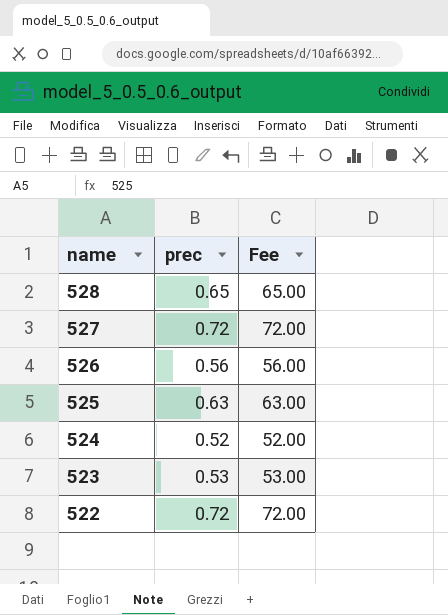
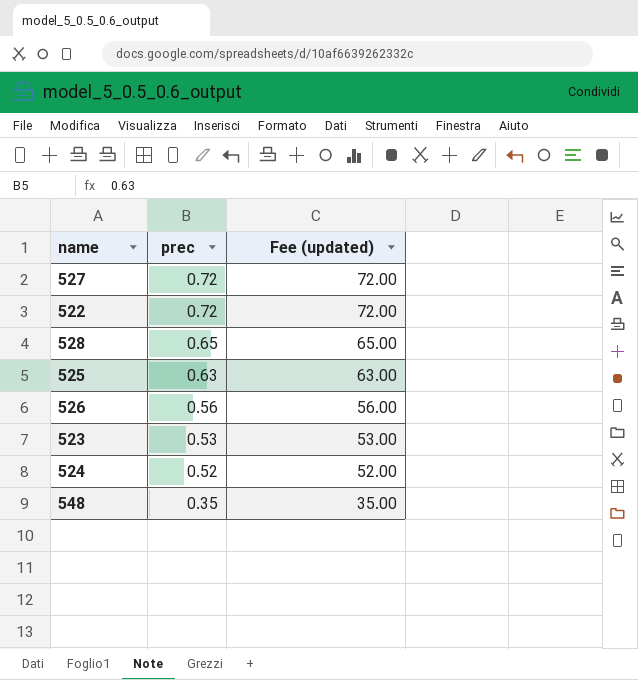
row order: name descending -> prec descending
column name: Fee -> Fee (updated)
row 548: none -> 0.35 | 35.00

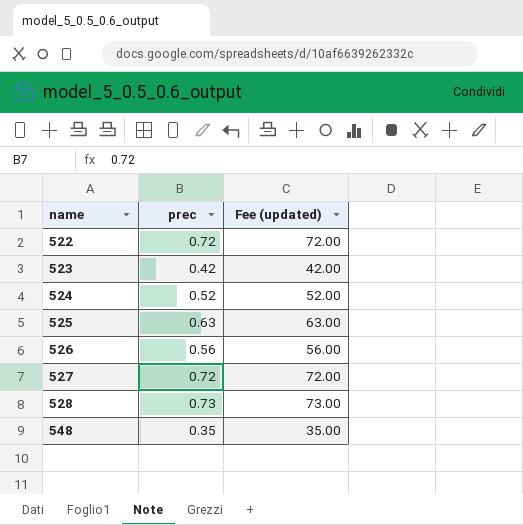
row order: prec descending -> name ascending
523 | prec: 0.53 -> 0.42
523 | Fee (updated): 53.00 -> 42.00
528 | prec: 0.65 -> 0.73
528 | Fee (updated): 65.00 -> 73.00

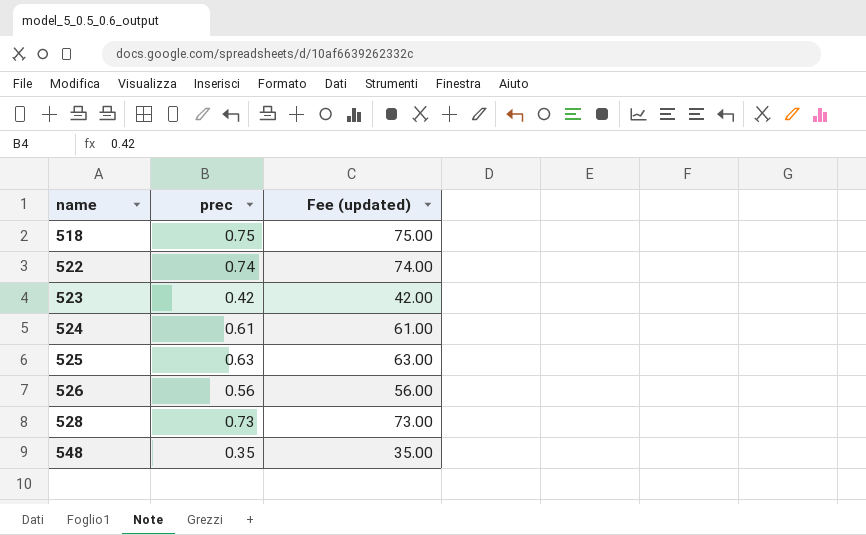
row 527: 0.72 | 72.00 -> none
row 518: none -> 0.75 | 75.00
522 | prec: 0.72 -> 0.74
522 | Fee (updated): 72.00 -> 74.00
524 | prec: 0.52 -> 0.61
524 | Fee (updated): 52.00 -> 61.00

